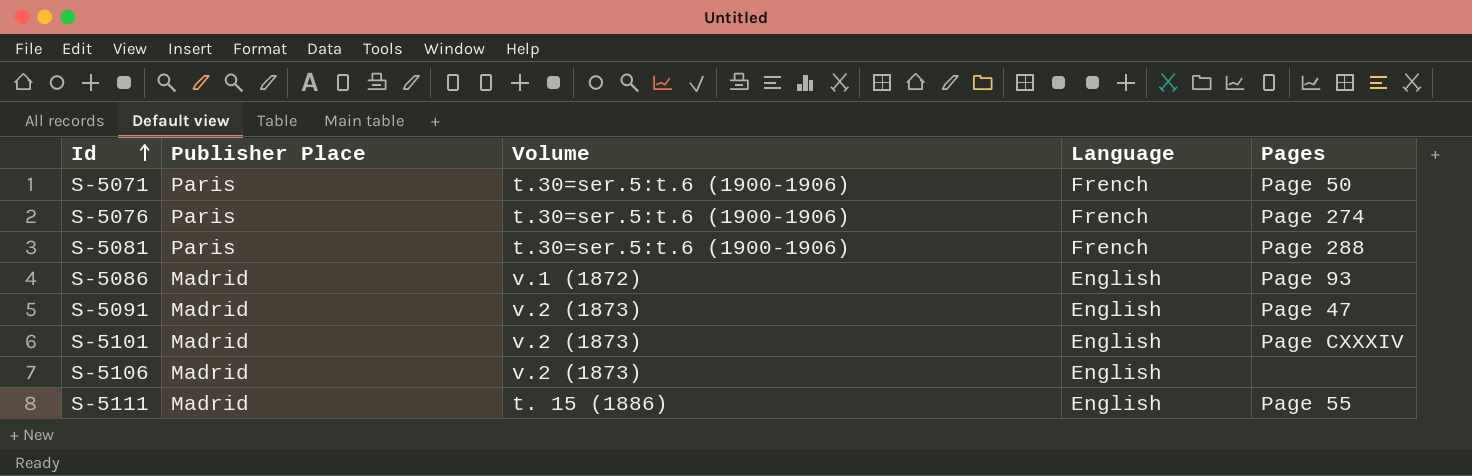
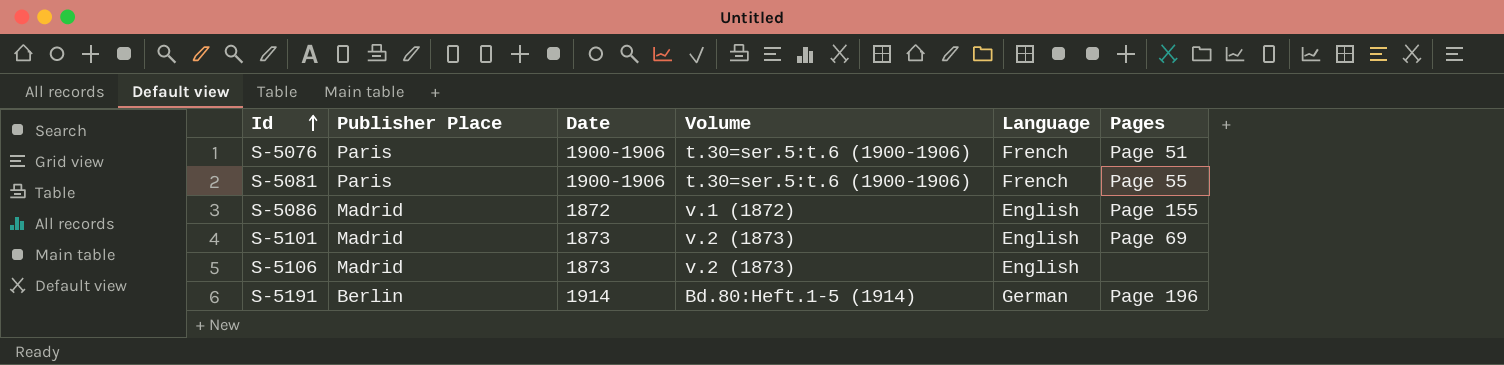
column Date | position: none -> 3
row S-5071: Paris | t.30=ser.5:t.6 (1900-1906) | French | Page 50 -> none
row S-5091: Madrid | v.2 (1873) | English | Page 47 -> none
row S-5111: Madrid | t. 15 (1886) | English | Page 55 -> none
S-5076 | Pages: Page 274 -> Page 51
S-5081 | Pages: Page 288 -> Page 55
S-5086 | Pages: Page 93 -> Page 155
S-5101 | Pages: Page CXXXIV -> Page 69
row S-5191: none -> Berlin | 1914 | Bd.80:Heft.1-5 (1914) | German | Page 196

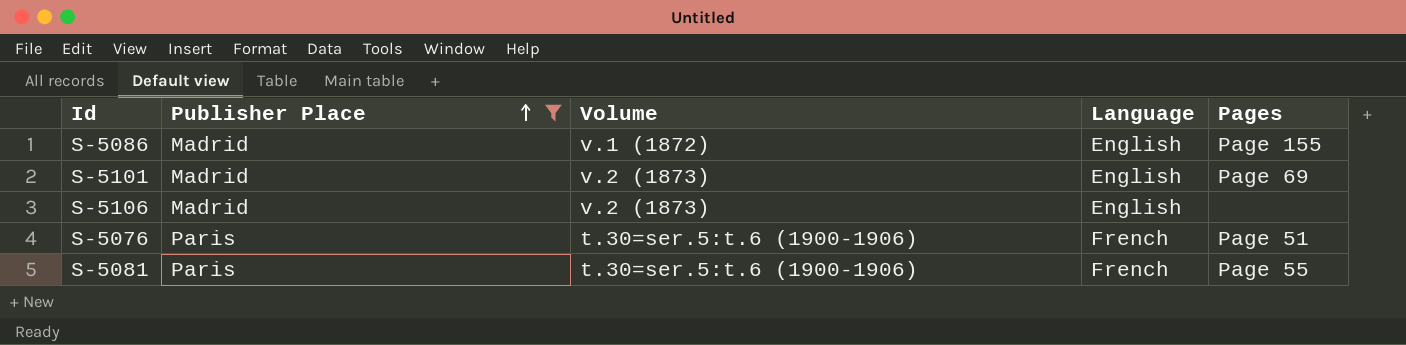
filter: none -> Publisher Place != Berlin
row order: Id ascending -> Publisher Place ascending
column Date | position: 3 -> none

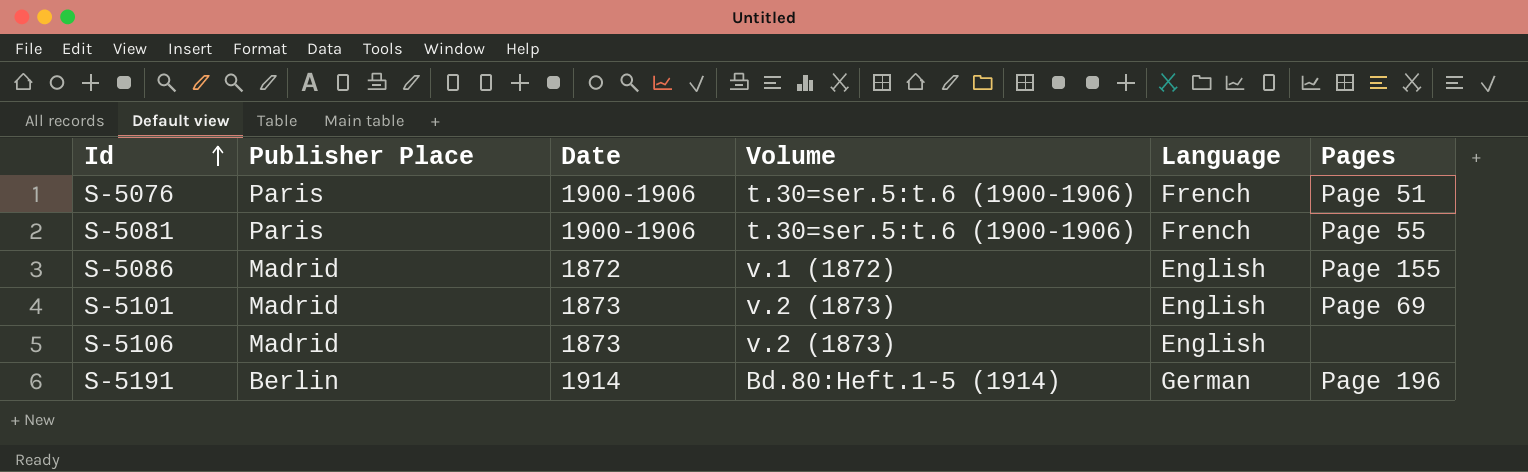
filter: Publisher Place != Berlin -> none
row order: Publisher Place ascending -> Id ascending
column Date | position: none -> 3

